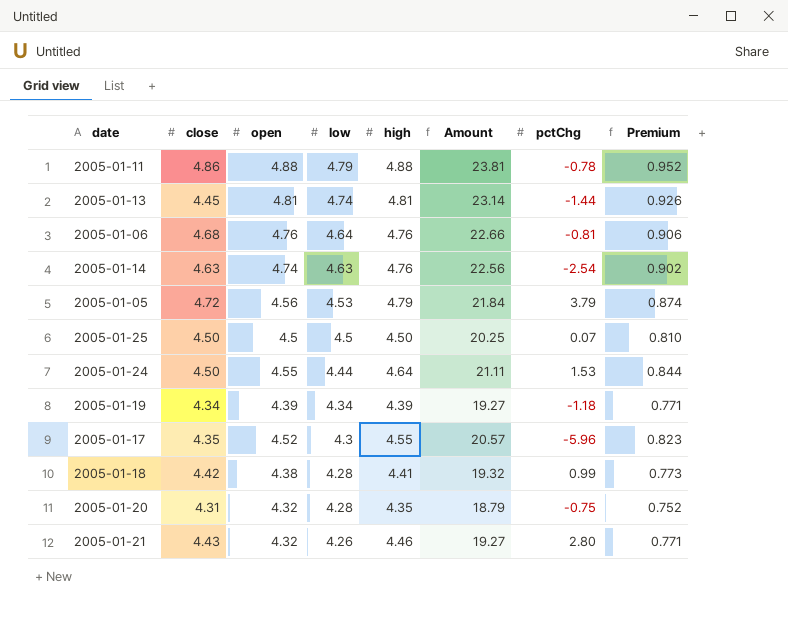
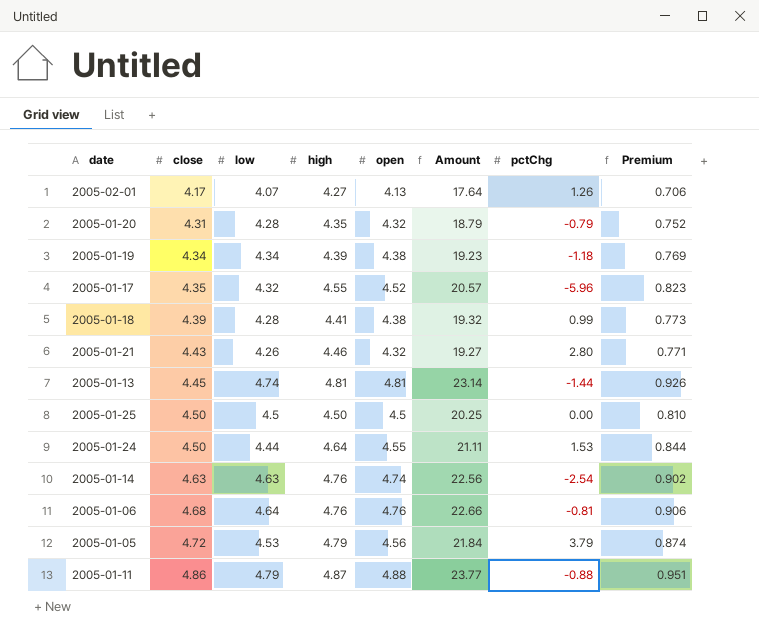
row order: low descending -> close ascending
column open | position: 3 -> 5
row 2005-02-01: none -> 4.17 | 4.07 | 4.27 | 4.13 | 17.64 | 1.26 | 0.706
2005-01-20 | pctChg: -0.75 -> -0.79
2005-01-19 | open: 4.39 -> 4.38
2005-01-19 | Amount: 19.27 -> 19.23
2005-01-19 | Premium: 0.771 -> 0.769
2005-01-17 | low: 4.3 -> 4.32
2005-01-18 | close: 4.42 -> 4.39
2005-01-25 | pctChg: 0.07 -> 0.00
2005-01-11 | high: 4.88 -> 4.87
2005-01-11 | Amount: 23.81 -> 23.77
2005-01-11 | pctChg: -0.78 -> -0.88
2005-01-11 | Premium: 0.952 -> 0.951

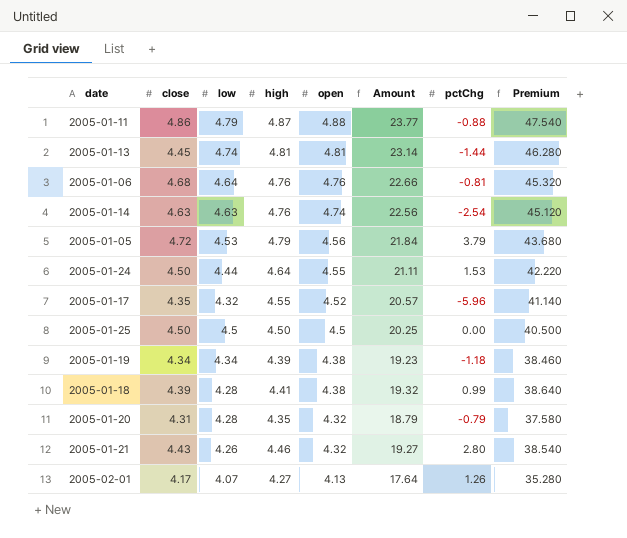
row order: close ascending -> open descending
column Premium | formula: [Amount] * 0.04 -> [Amount] * 2

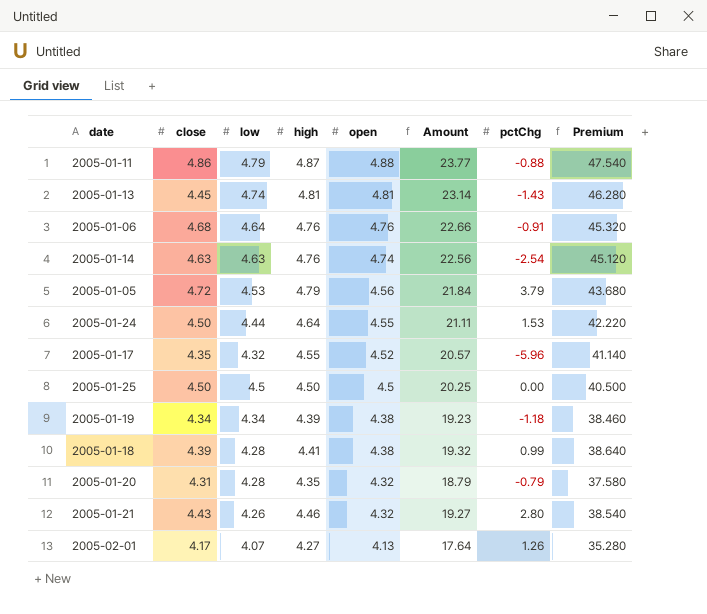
2005-01-13 | pctChg: -1.44 -> -1.43
2005-01-06 | pctChg: -0.81 -> -0.91

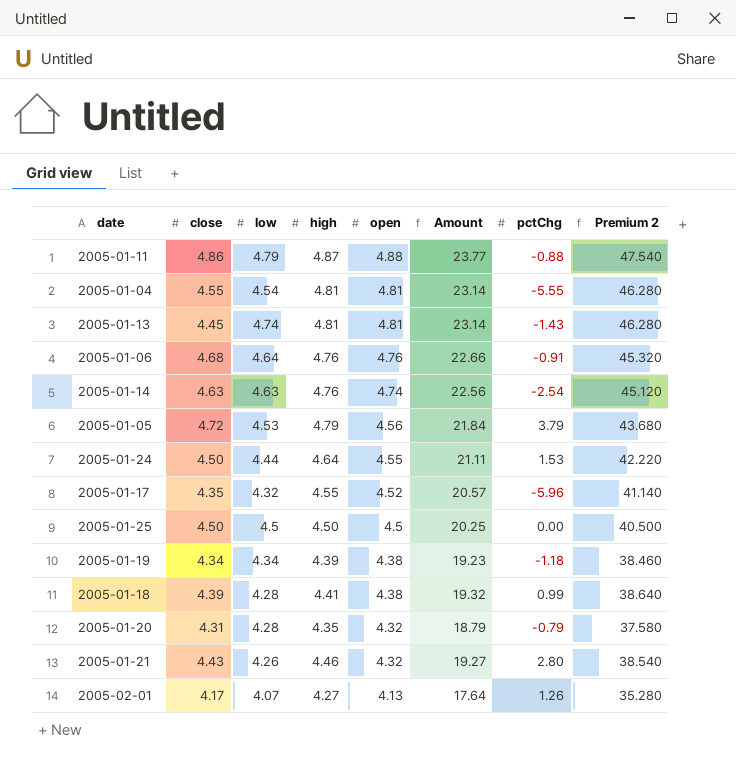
column name: Premium -> Premium 2
row 2005-01-04: none -> 4.55 | 4.54 | 4.81 | 4.81 | 23.14 | -5.55 | 46.280

